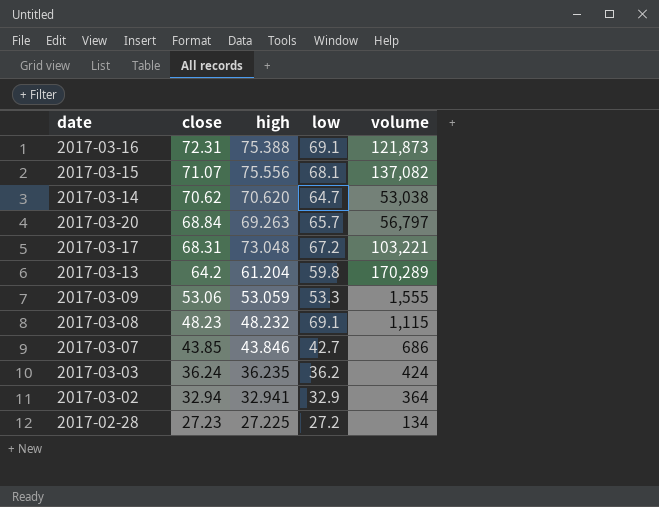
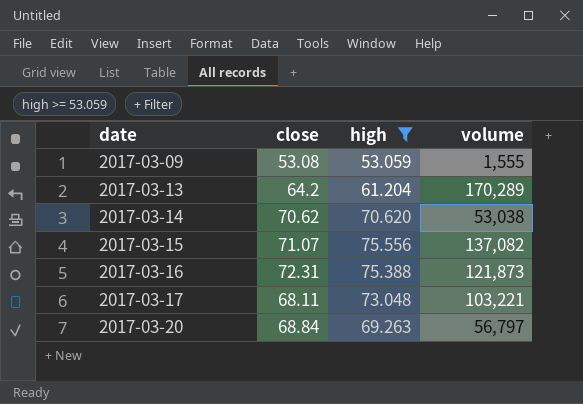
filter: none -> high >= 53.059
row order: close descending -> date ascending
column low | position: 4 -> none
2017-03-09 | close: 53.06 -> 53.08
2017-03-17 | close: 68.31 -> 68.11

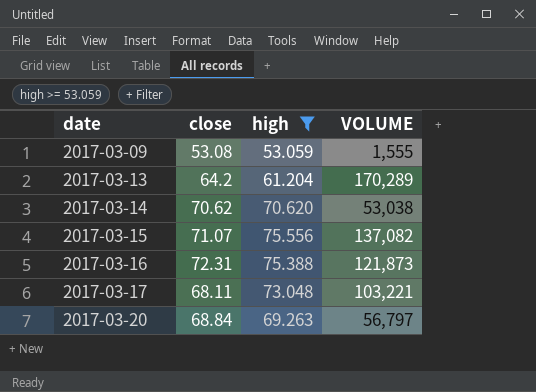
column name: volume -> VOLUME

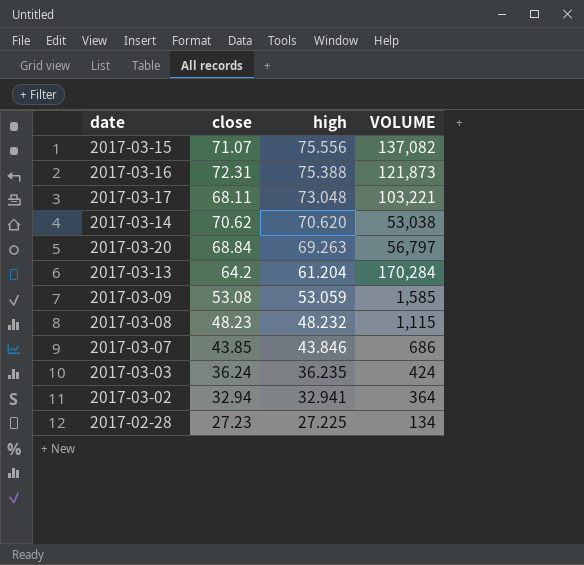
filter: high >= 53.059 -> none
row order: date ascending -> high descending
2017-03-13 | VOLUME: 170,289 -> 170,284
2017-03-09 | VOLUME: 1,555 -> 1,585

